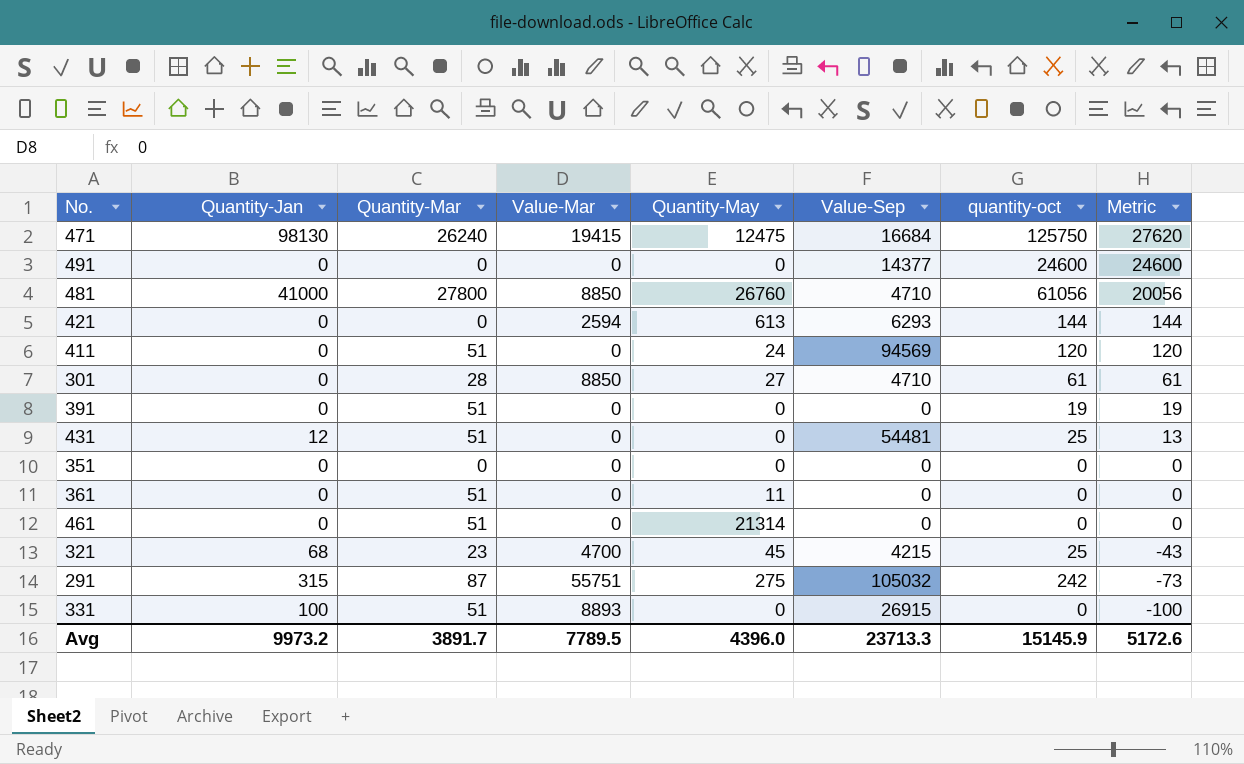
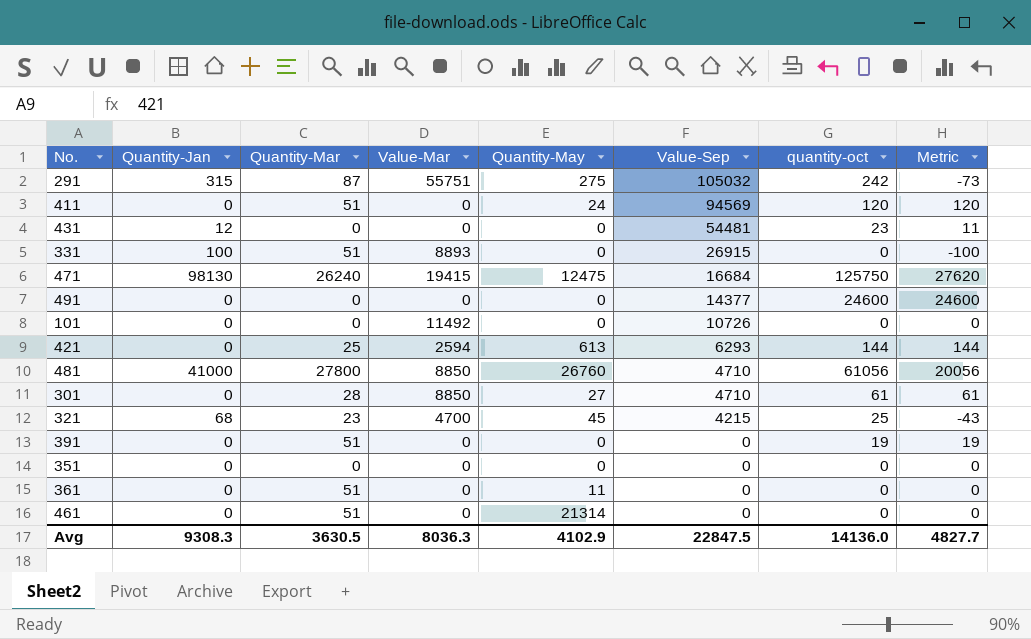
row order: Metric descending -> Value-Sep descending
431 | Quantity-Mar: 51 -> 0
431 | quantity-oct: 25 -> 23
431 | Metric: 13 -> 11
row 101: none -> 0 | 0 | 11492 | 0 | 10726 | 0 | 0
421 | Quantity-Mar: 0 -> 25
Avg | Quantity-Jan: 9973.2 -> 9308.3
Avg | Quantity-Mar: 3891.7 -> 3630.5
Avg | Value-Mar: 7789.5 -> 8036.3
Avg | Quantity-May: 4396.0 -> 4102.9
Avg | Value-Sep: 23713.3 -> 22847.5
Avg | quantity-oct: 15145.9 -> 14136.0
Avg | Metric: 5172.6 -> 4827.7

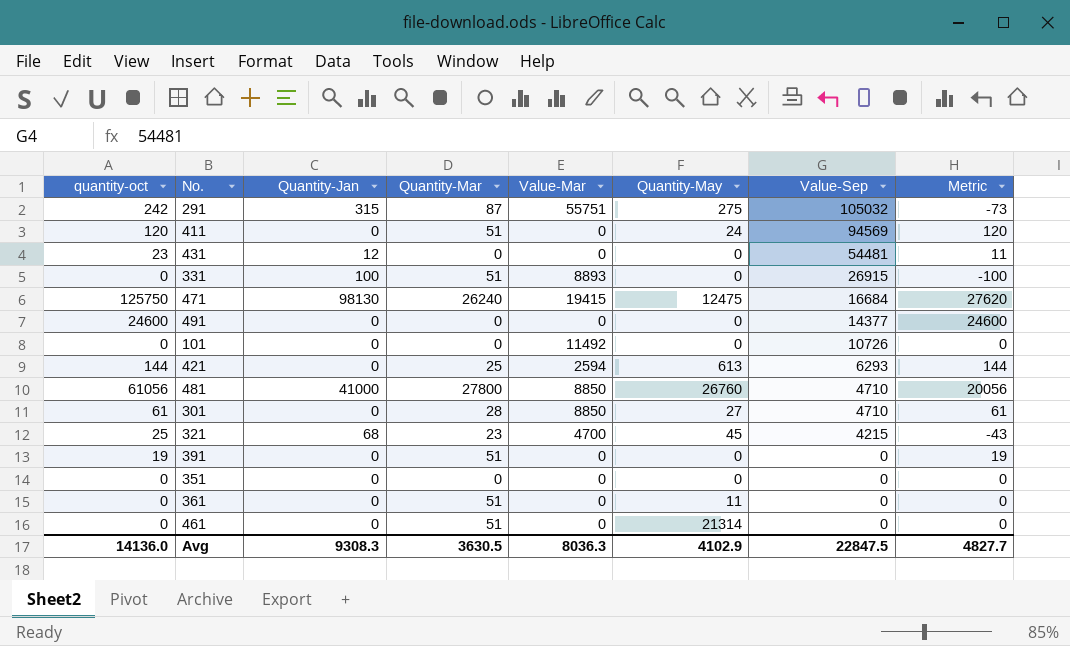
column quantity-oct | position: 7 -> 1

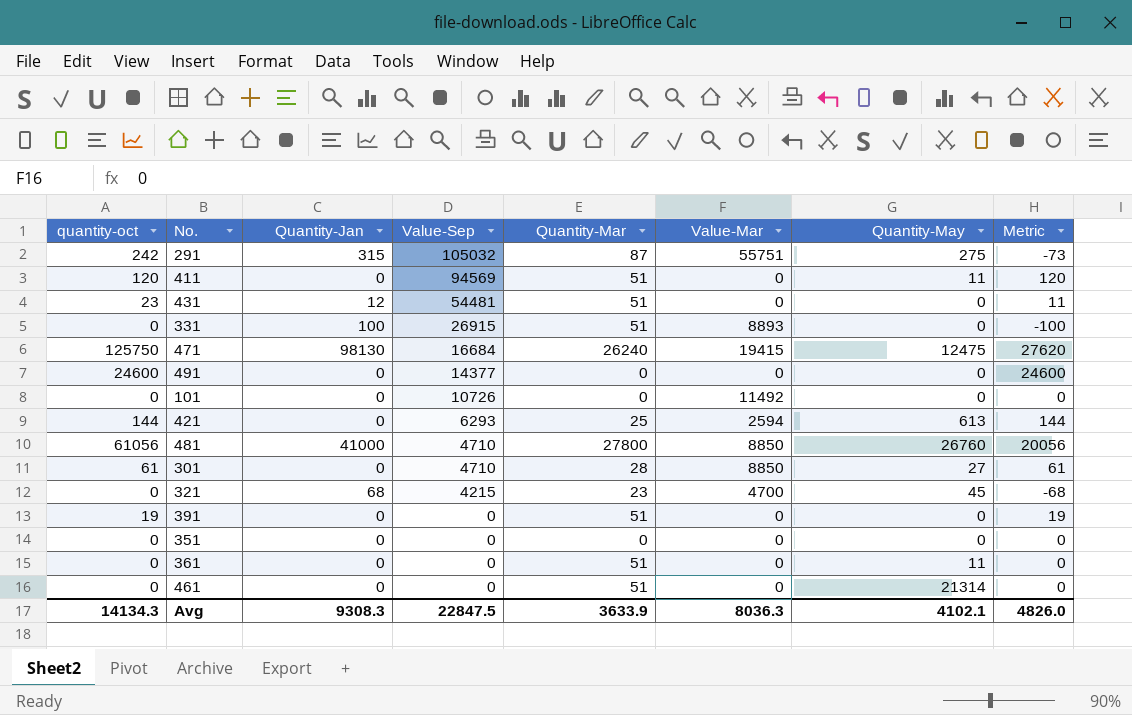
column Value-Sep | position: 7 -> 4
411 | Quantity-May: 24 -> 11
431 | Quantity-Mar: 0 -> 51
321 | quantity-oct: 25 -> 0
321 | Metric: -43 -> -68
Avg | quantity-oct: 14136.0 -> 14134.3
Avg | Quantity-Mar: 3630.5 -> 3633.9
Avg | Quantity-May: 4102.9 -> 4102.1
Avg | Metric: 4827.7 -> 4826.0

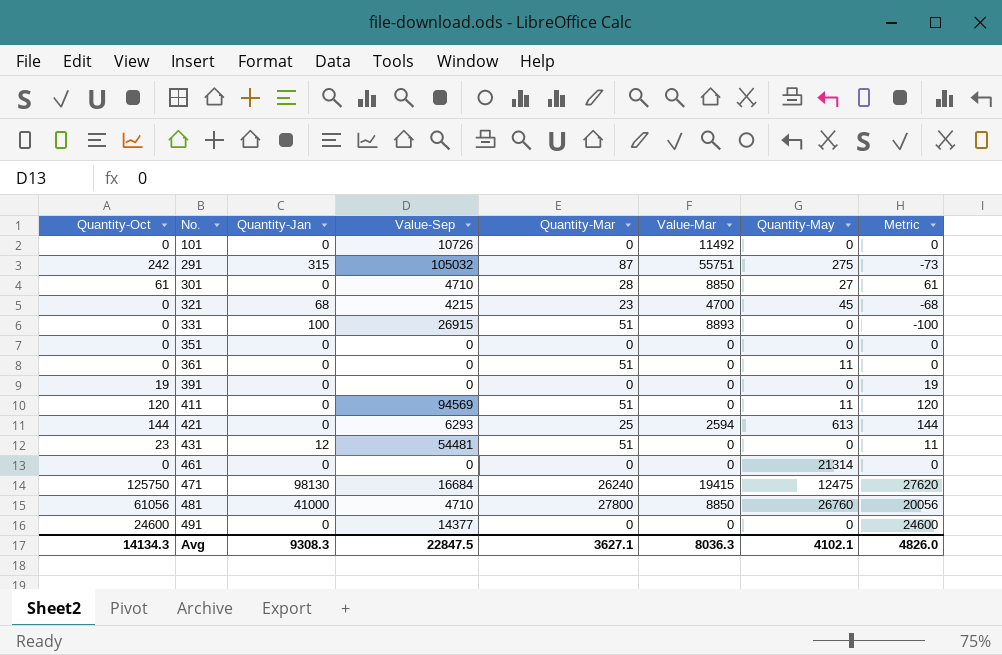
row order: Value-Sep descending -> No. ascending
column name: quantity-oct -> Quantity-Oct
391 | Quantity-Mar: 51 -> 0
461 | Quantity-Mar: 51 -> 0
Avg | Quantity-Mar: 3633.9 -> 3627.1

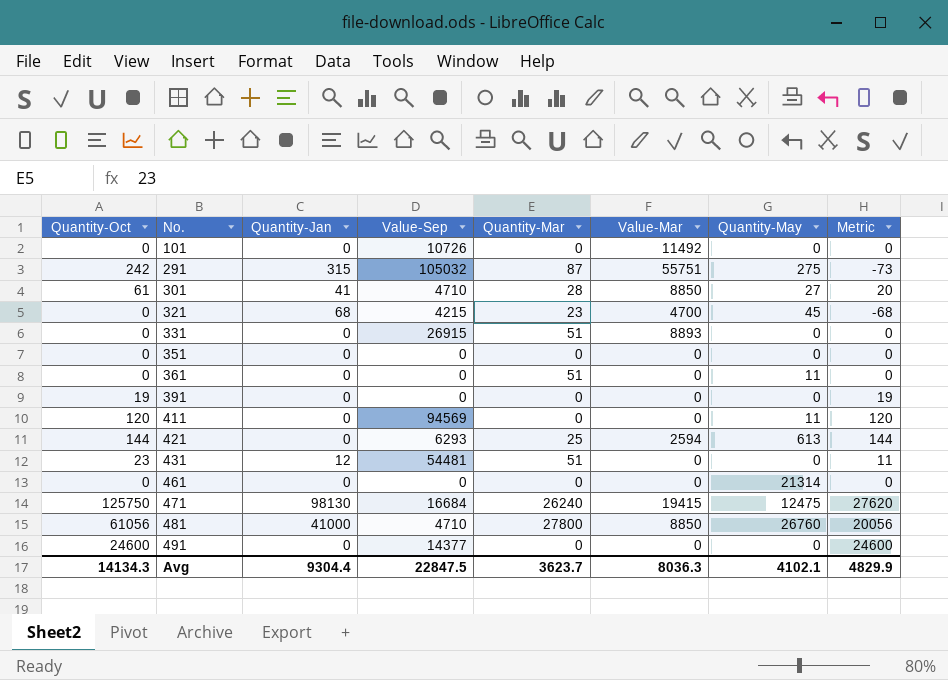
301 | Quantity-Jan: 0 -> 41
301 | Metric: 61 -> 20
331 | Quantity-Jan: 100 -> 0
331 | Metric: -100 -> 0
411 | Quantity-Mar: 51 -> 0
Avg | Quantity-Jan: 9308.3 -> 9304.4
Avg | Quantity-Mar: 3627.1 -> 3623.7
Avg | Metric: 4826.0 -> 4829.9

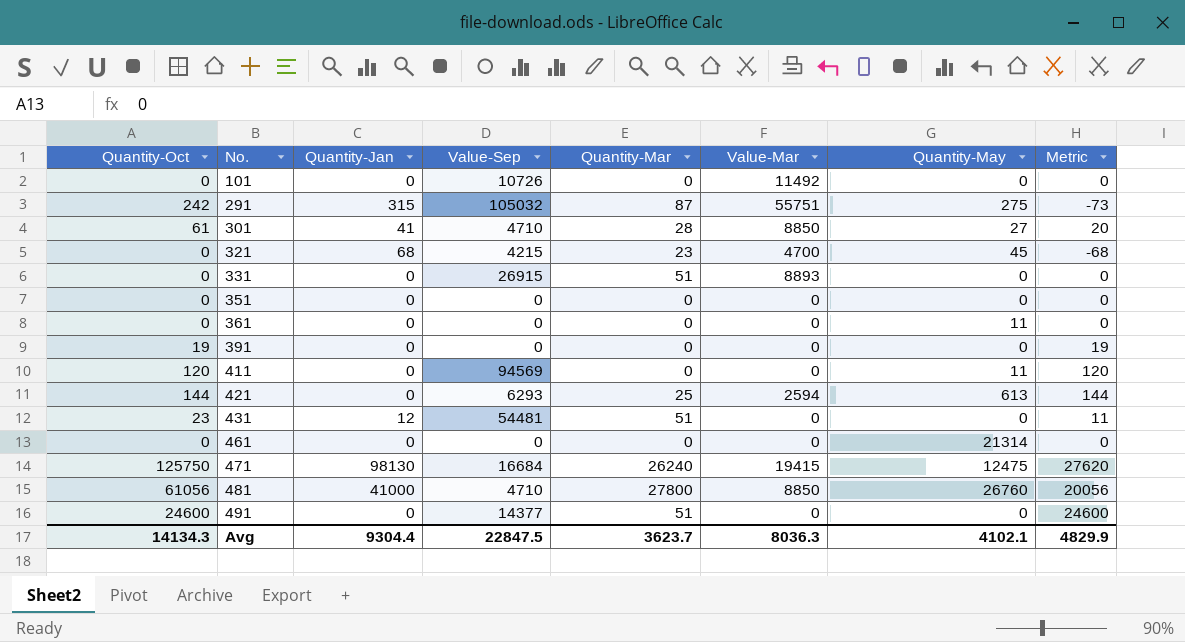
361 | Quantity-Mar: 51 -> 0
491 | Quantity-Mar: 0 -> 51

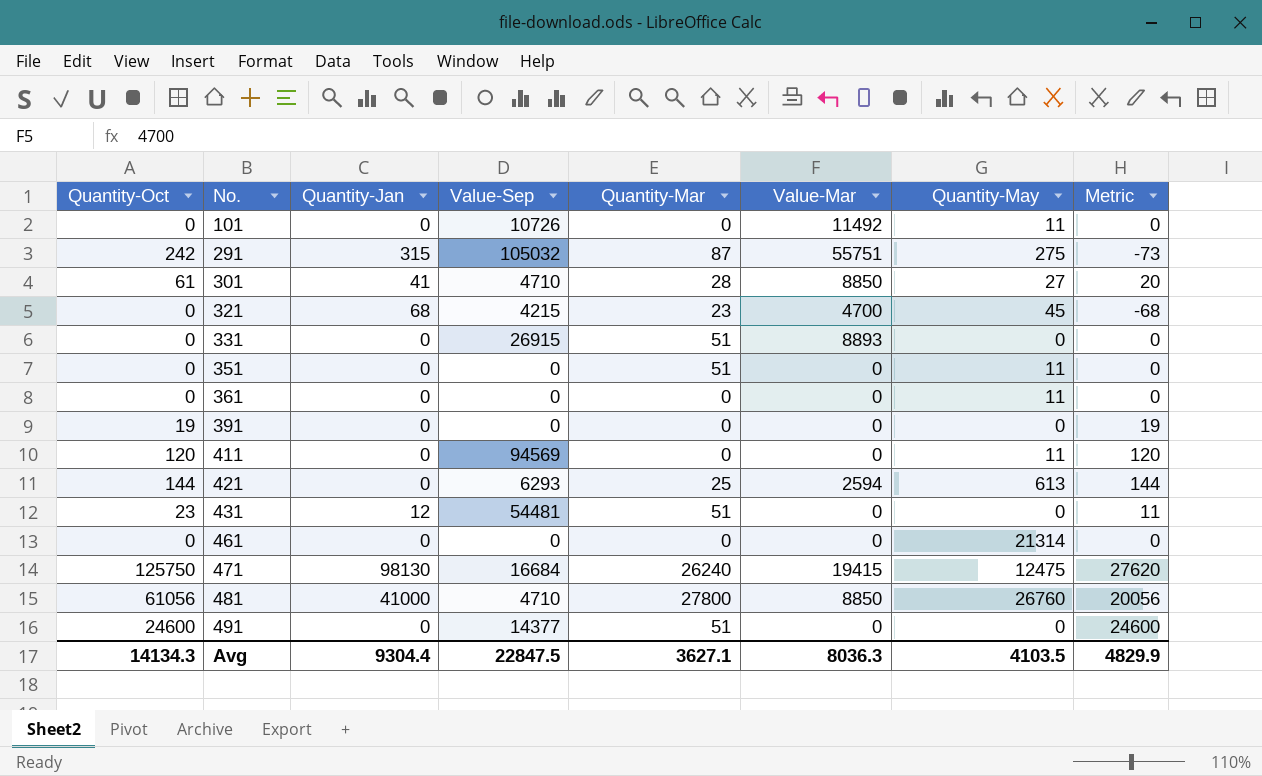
101 | Quantity-May: 0 -> 11
351 | Quantity-Mar: 0 -> 51
351 | Quantity-May: 0 -> 11
Avg | Quantity-Mar: 3623.7 -> 3627.1
Avg | Quantity-May: 4102.1 -> 4103.5

